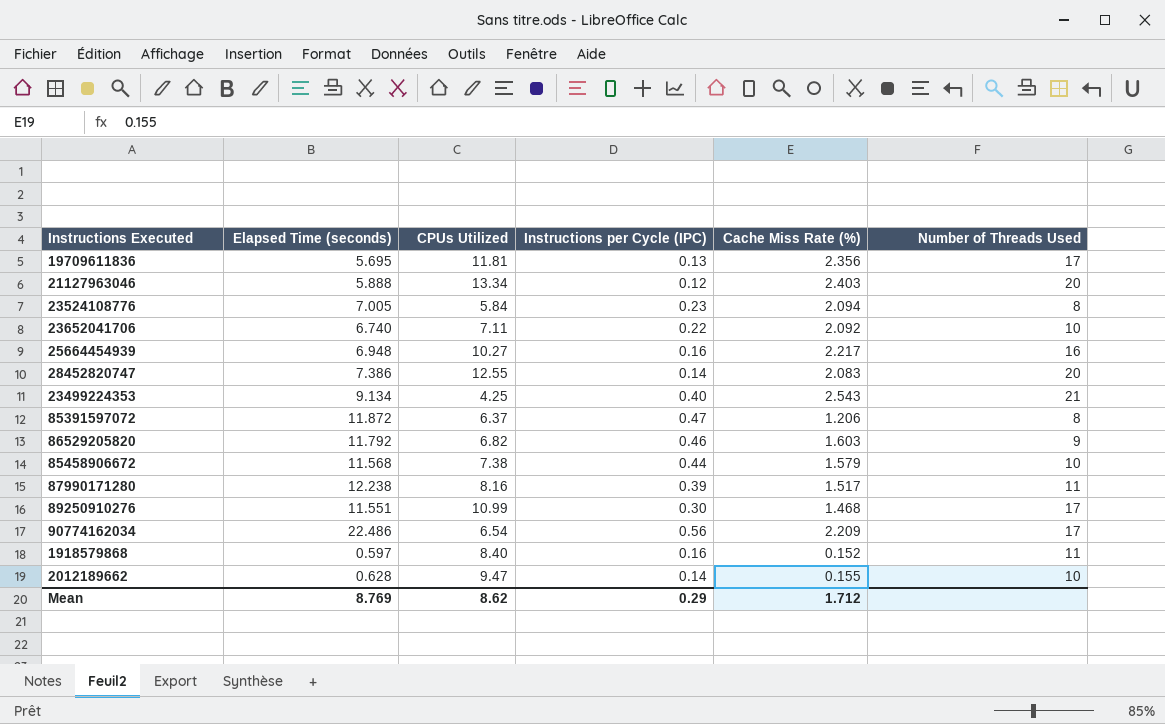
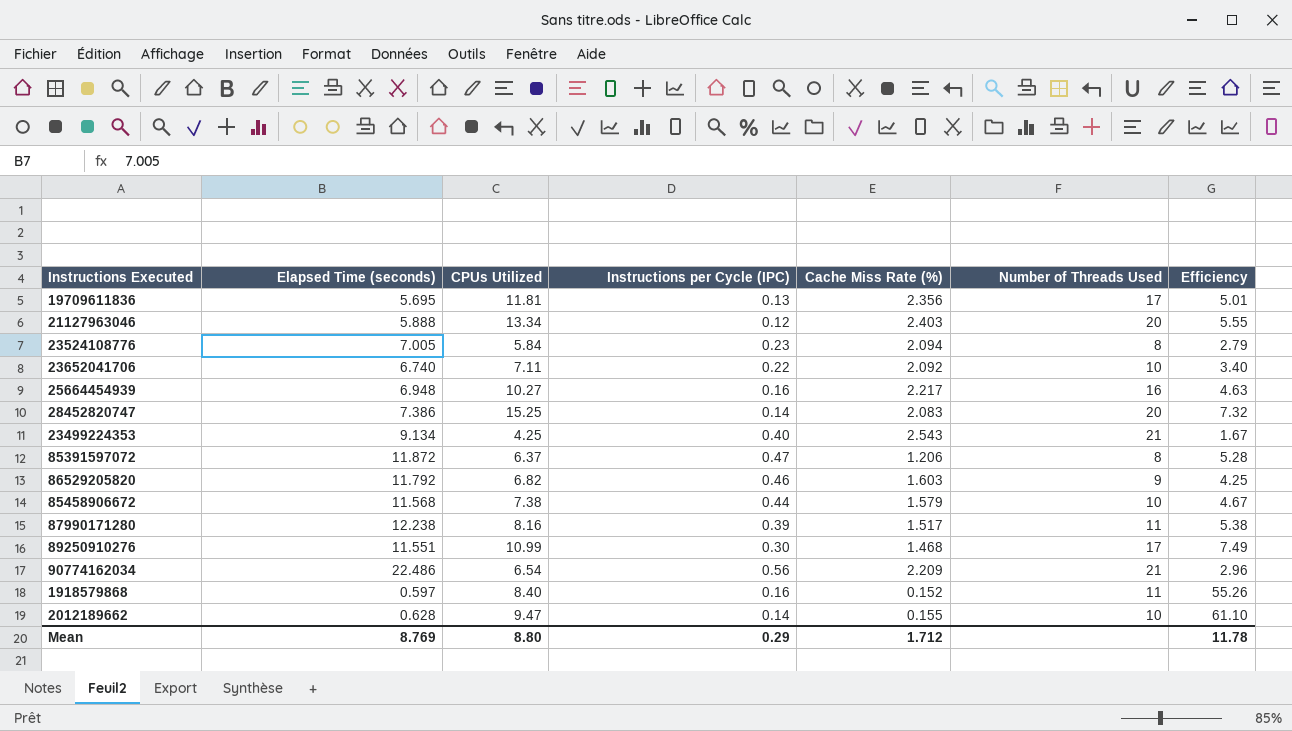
column Efficiency | formula: none -> [CPUs Utilized] / [Cache Miss Rate (%)]
28452820747 | CPUs Utilized: 12.55 -> 15.25
90774162034 | Number of Threads Used: 17 -> 21
Mean | CPUs Utilized: 8.62 -> 8.80

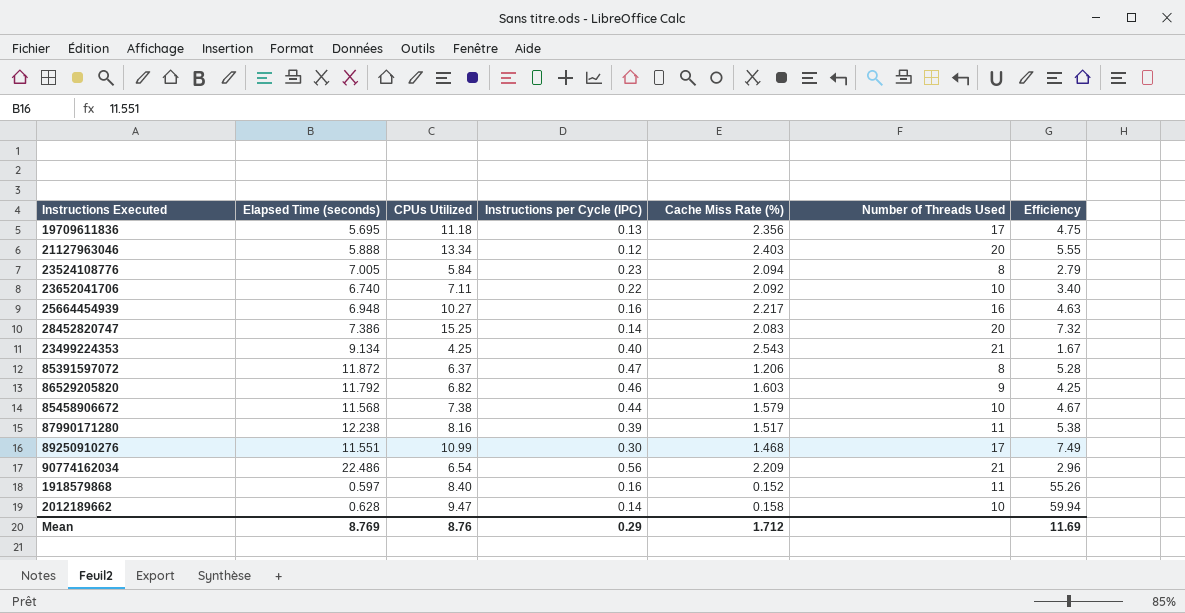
19709611836 | CPUs Utilized: 11.81 -> 11.18
19709611836 | Efficiency: 5.01 -> 4.75
2012189662 | Cache Miss Rate (%): 0.155 -> 0.158
2012189662 | Efficiency: 61.10 -> 59.94
Mean | CPUs Utilized: 8.80 -> 8.76
Mean | Efficiency: 11.78 -> 11.69

